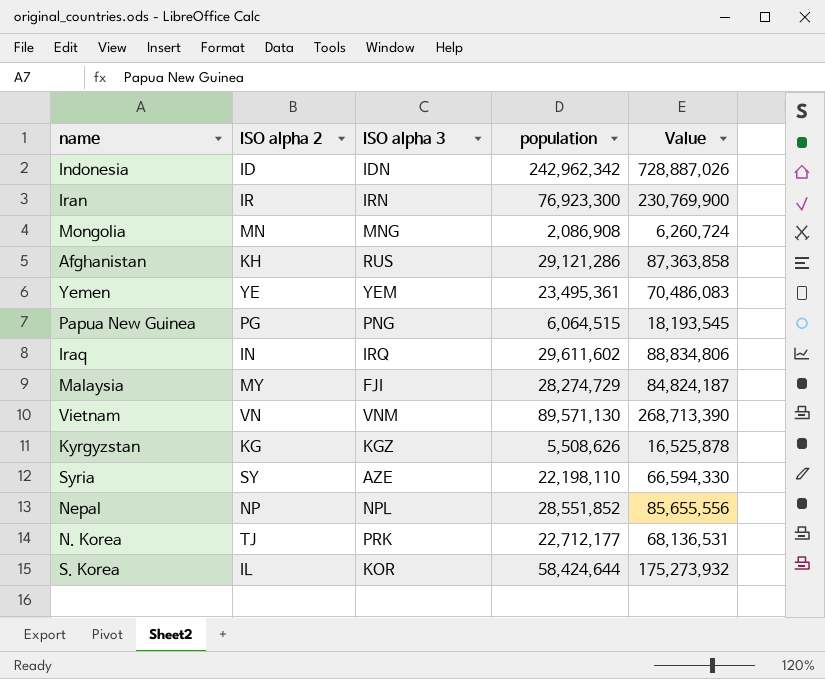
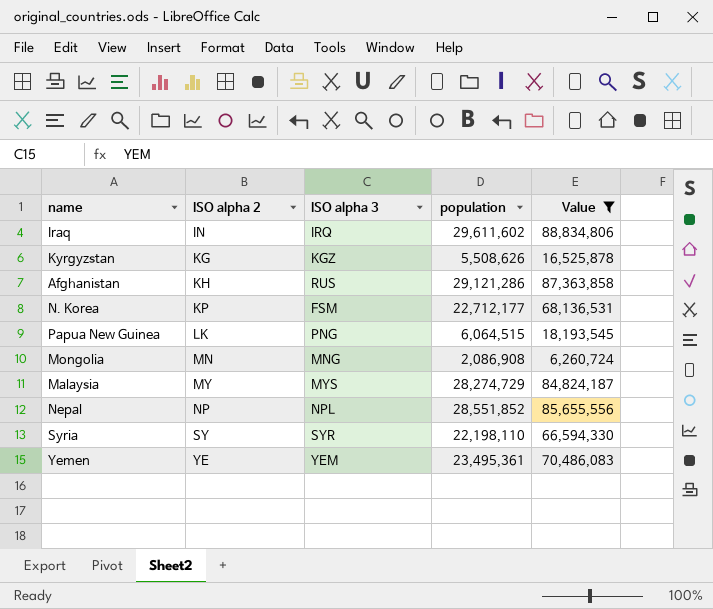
filter: none -> Value <= 88,834,806
row order: none -> ISO alpha 2 ascending
N. Korea | ISO alpha 2: TJ -> KP
N. Korea | ISO alpha 3: PRK -> FSM
Papua New Guinea | ISO alpha 2: PG -> LK
Malaysia | ISO alpha 3: FJI -> MYS
Syria | ISO alpha 3: AZE -> SYR

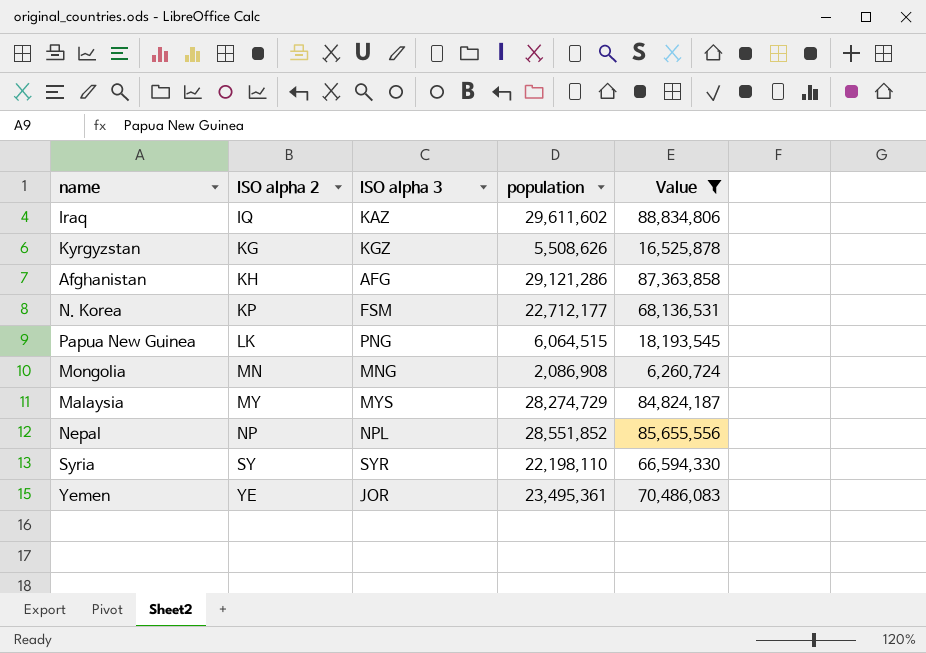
Iraq | ISO alpha 2: IN -> IQ
Iraq | ISO alpha 3: IRQ -> KAZ
Afghanistan | ISO alpha 3: RUS -> AFG
Yemen | ISO alpha 3: YEM -> JOR

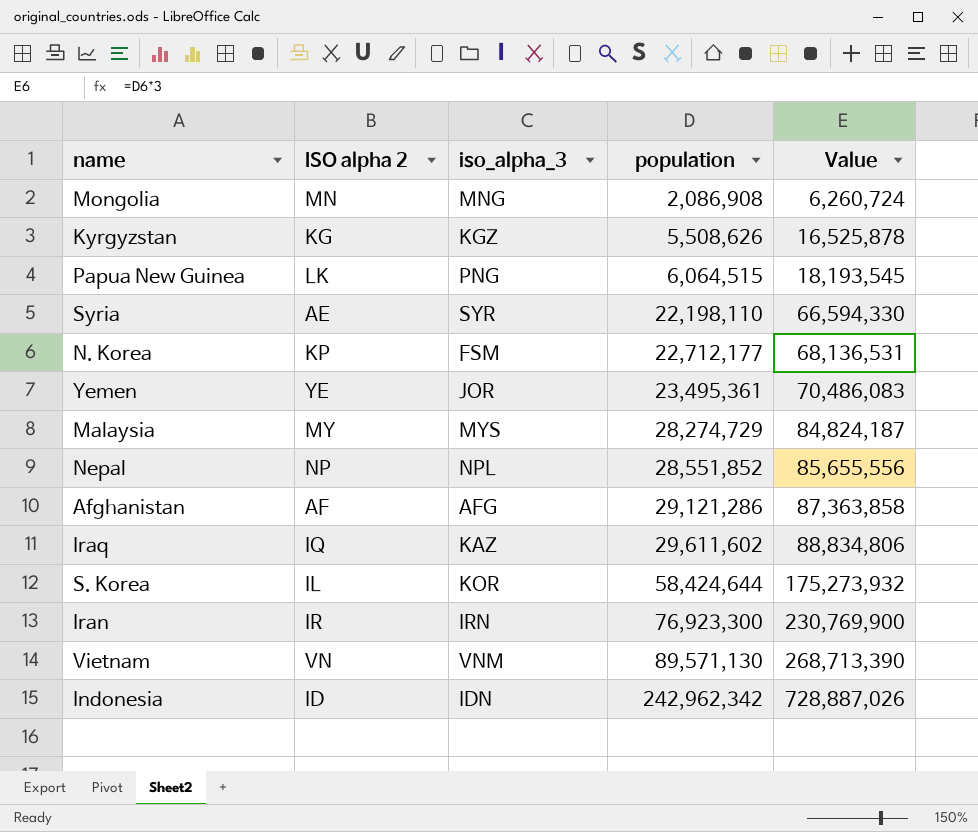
filter: Value <= 88,834,806 -> none
row order: ISO alpha 2 ascending -> population ascending
column name: ISO alpha 3 -> iso_alpha_3
Syria | ISO alpha 2: SY -> AE
Afghanistan | ISO alpha 2: KH -> AF

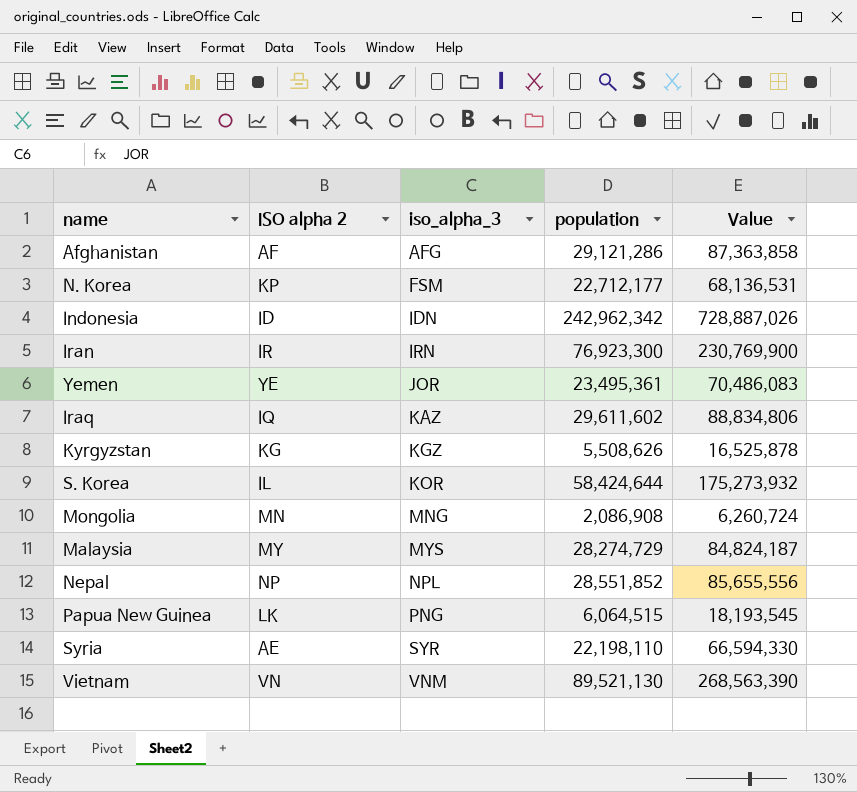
row order: population ascending -> iso_alpha_3 ascending
Vietnam | population: 89,571,130 -> 89,521,130
Vietnam | Value: 268,713,390 -> 268,563,390

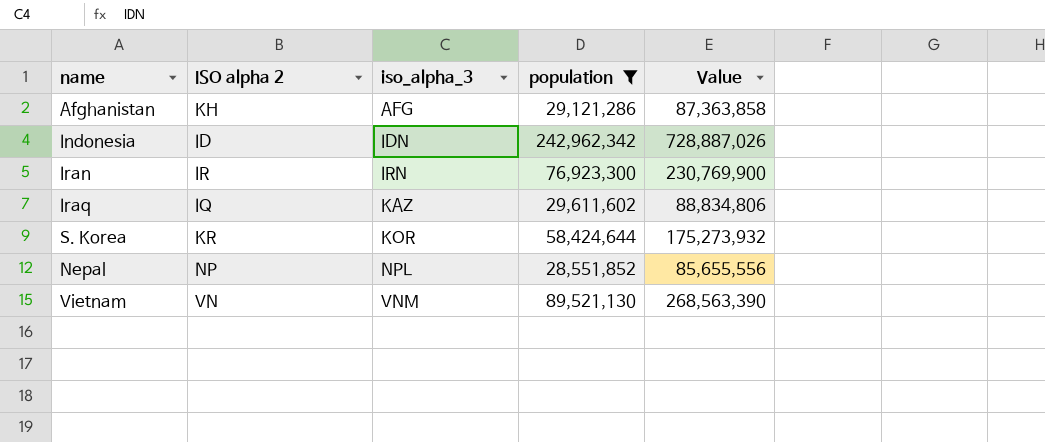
filter: none -> population >= 28,551,852
Afghanistan | ISO alpha 2: AF -> KH
S. Korea | ISO alpha 2: IL -> KR

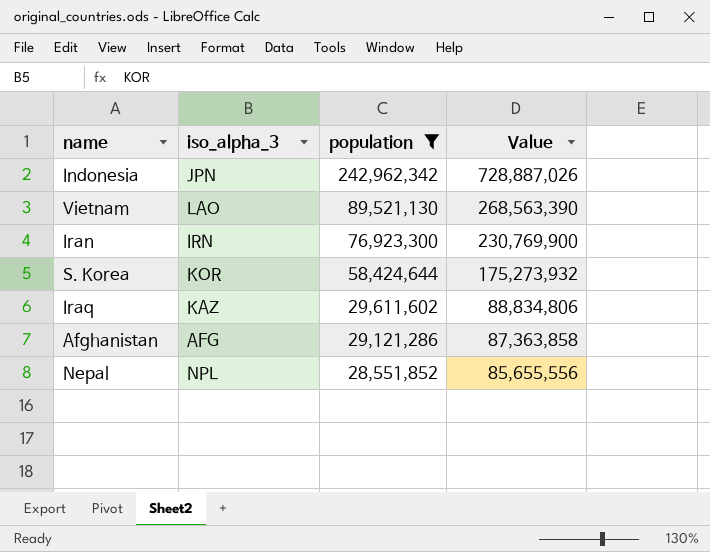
row order: iso_alpha_3 ascending -> population descending
column ISO alpha 2 | position: 2 -> none
Indonesia | iso_alpha_3: IDN -> JPN
Vietnam | iso_alpha_3: VNM -> LAO

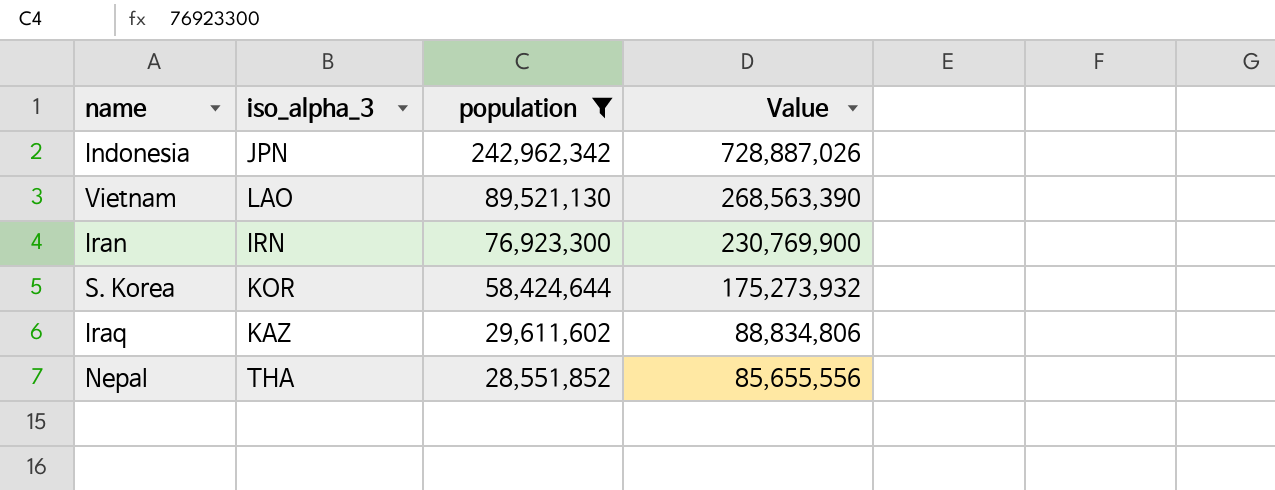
row Afghanistan: AFG | 29,121,286 | 87,363,858 -> none
Nepal | iso_alpha_3: NPL -> THA

